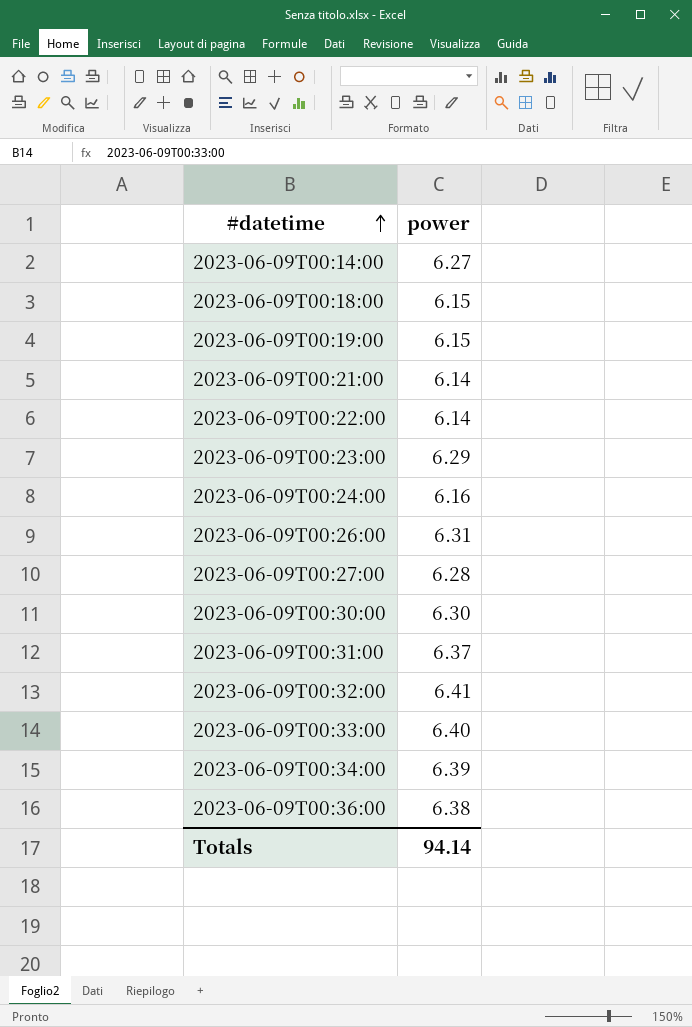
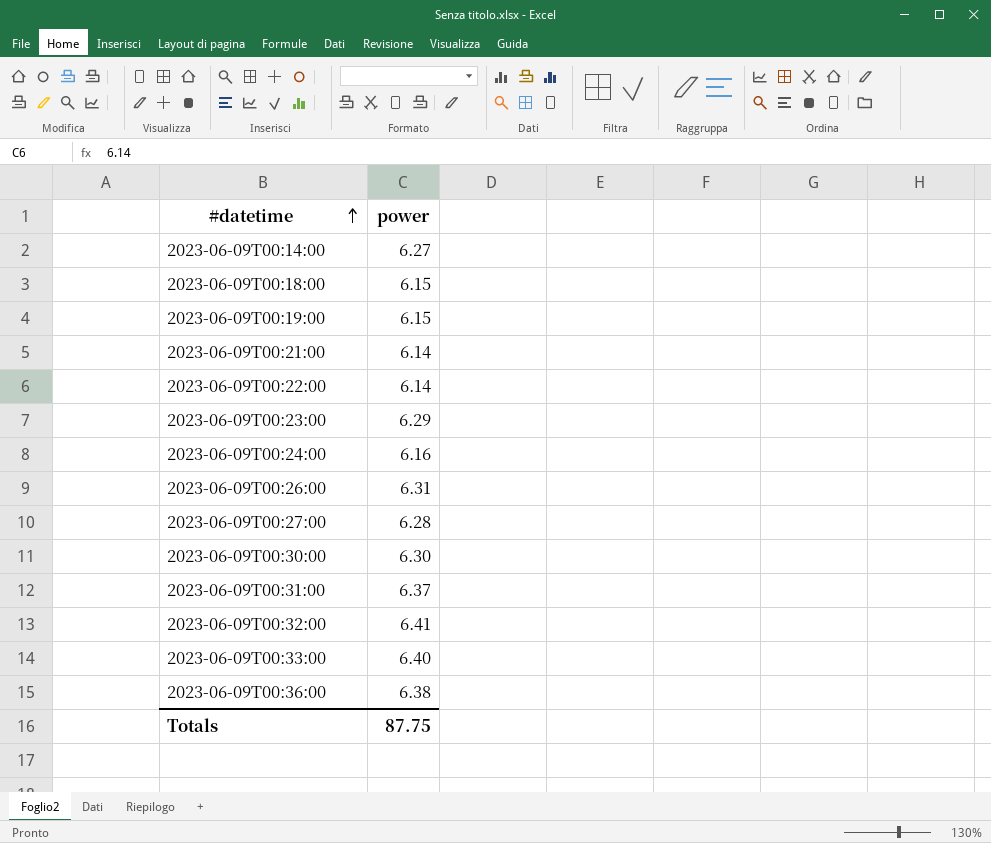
row 2023-06-09T00:34:00: 6.39 -> none
Totals | power: 94.14 -> 87.75

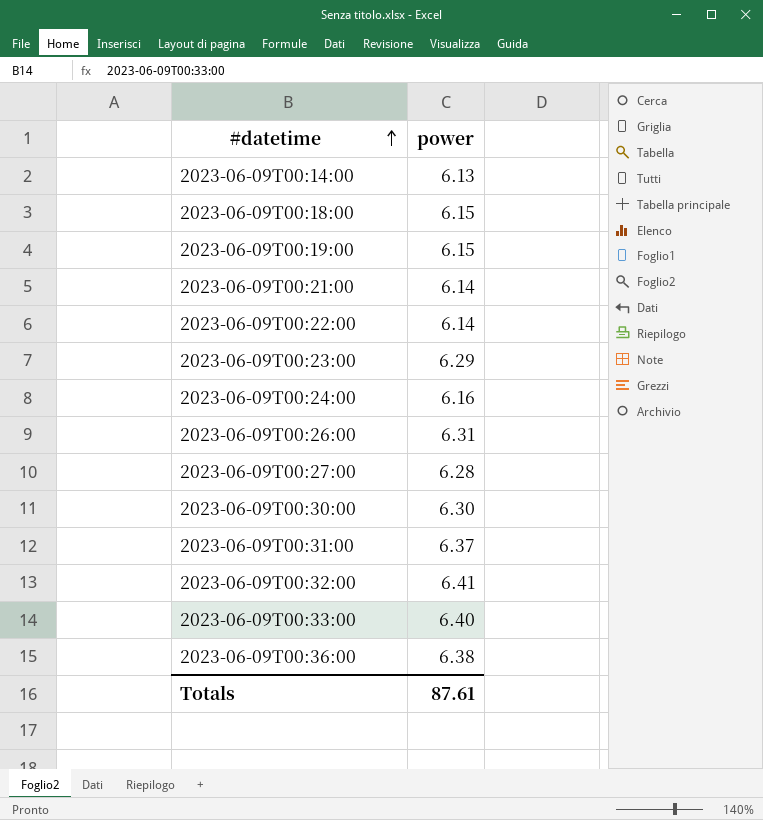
2023-06-09T00:14:00 | power: 6.27 -> 6.13
Totals | power: 87.75 -> 87.61

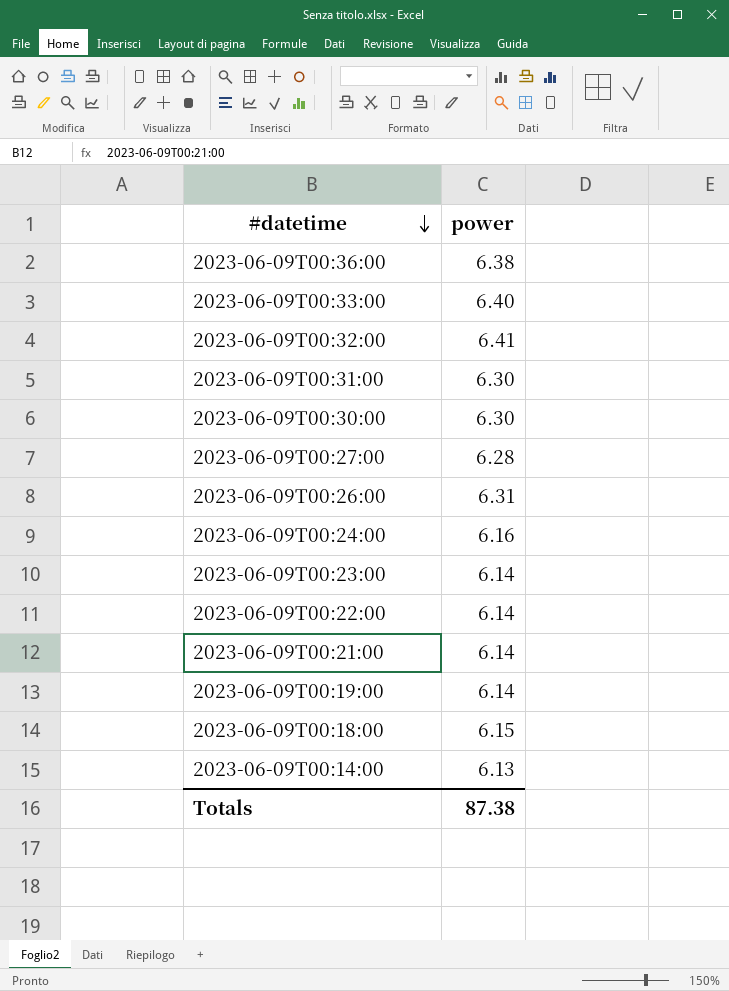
row order: #datetime ascending -> #datetime descending
2023-06-09T00:31:00 | power: 6.37 -> 6.30
2023-06-09T00:23:00 | power: 6.29 -> 6.14
2023-06-09T00:19:00 | power: 6.15 -> 6.14
Totals | power: 87.61 -> 87.38

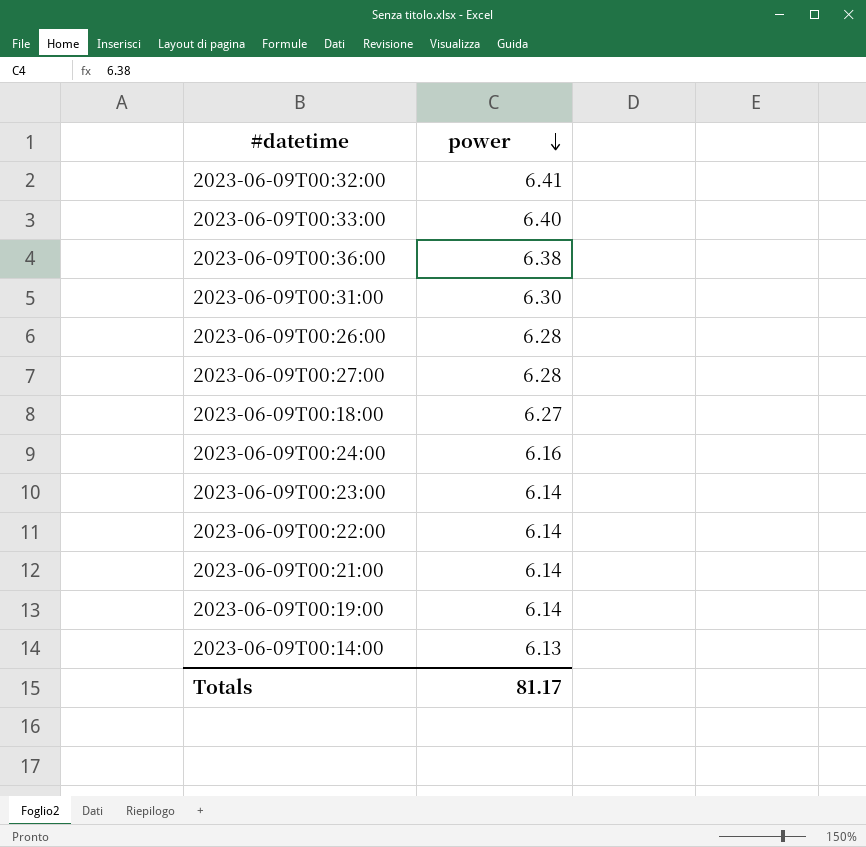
row order: #datetime descending -> power descending
row 2023-06-09T00:30:00: 6.30 -> none
2023-06-09T00:26:00 | power: 6.31 -> 6.28
2023-06-09T00:18:00 | power: 6.15 -> 6.27
Totals | power: 87.38 -> 81.17

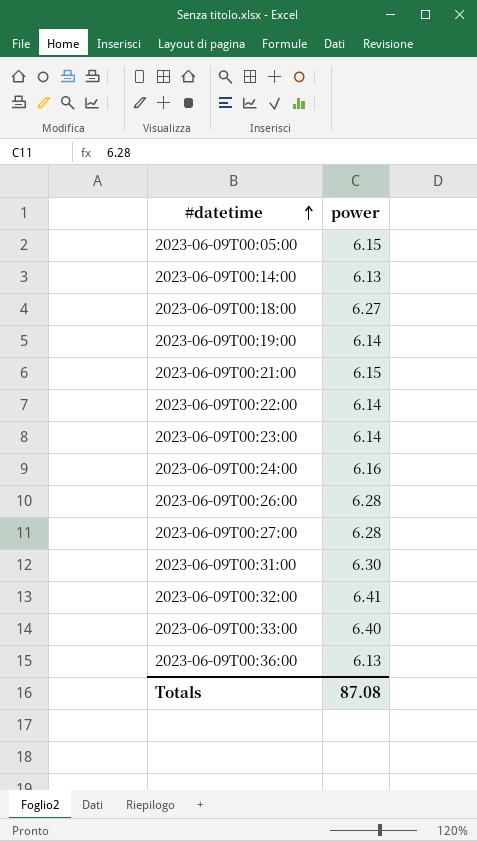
row order: power descending -> #datetime ascending
row 2023-06-09T00:05:00: none -> 6.15
2023-06-09T00:21:00 | power: 6.14 -> 6.15
2023-06-09T00:36:00 | power: 6.38 -> 6.13
Totals | power: 81.17 -> 87.08

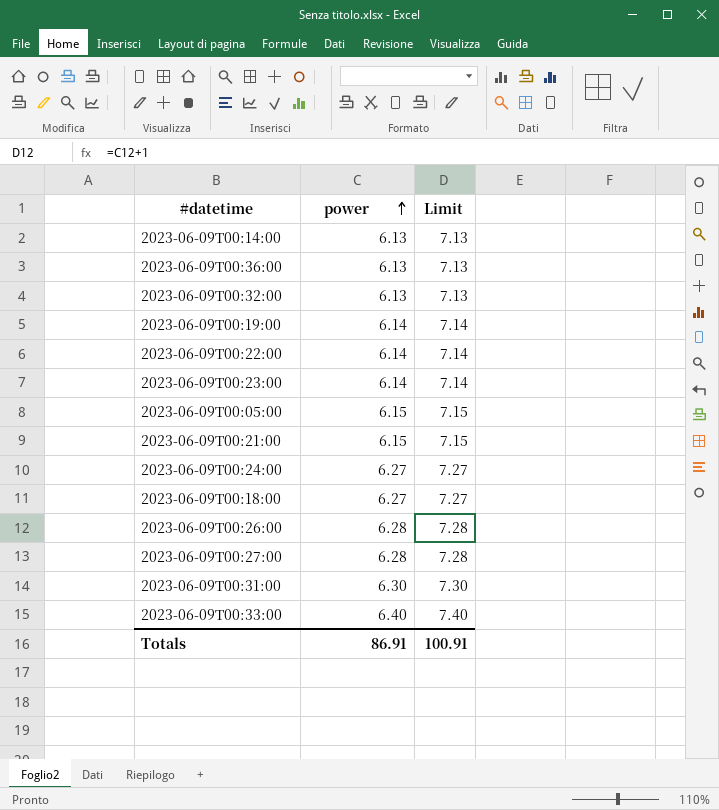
row order: #datetime ascending -> power ascending
column Limit | formula: none -> [power] + 1
2023-06-09T00:32:00 | power: 6.41 -> 6.13
2023-06-09T00:24:00 | power: 6.16 -> 6.27
Totals | power: 87.08 -> 86.91

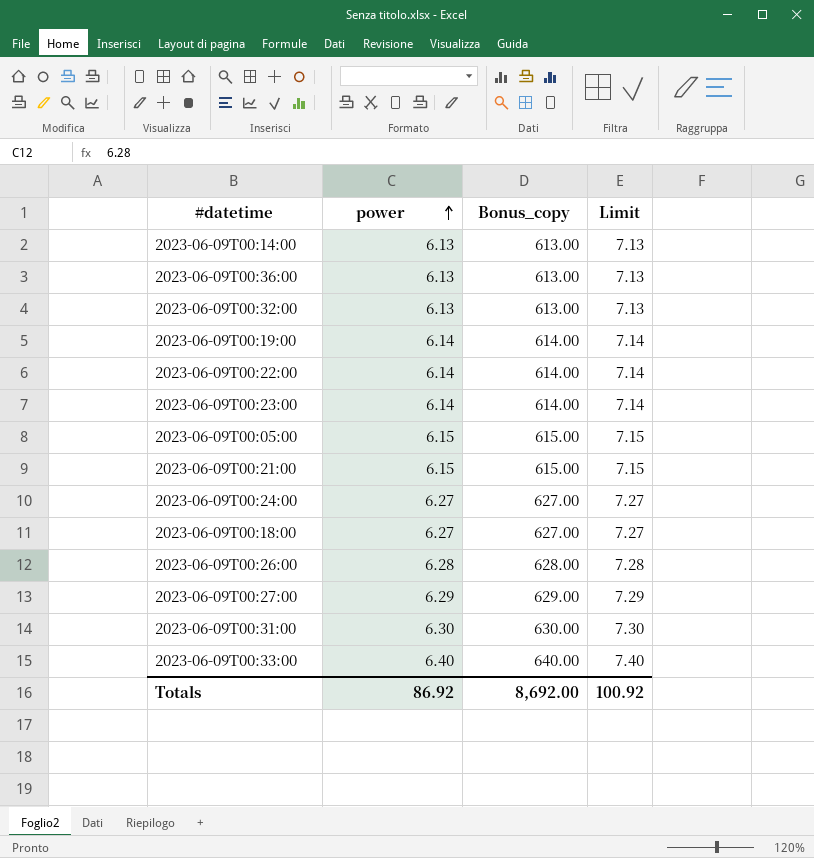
column Bonus_copy | formula: none -> [power] * 100
2023-06-09T00:27:00 | power: 6.28 -> 6.29
2023-06-09T00:27:00 | Limit: 7.28 -> 7.29
Totals | power: 86.91 -> 86.92
Totals | Limit: 100.91 -> 100.92

